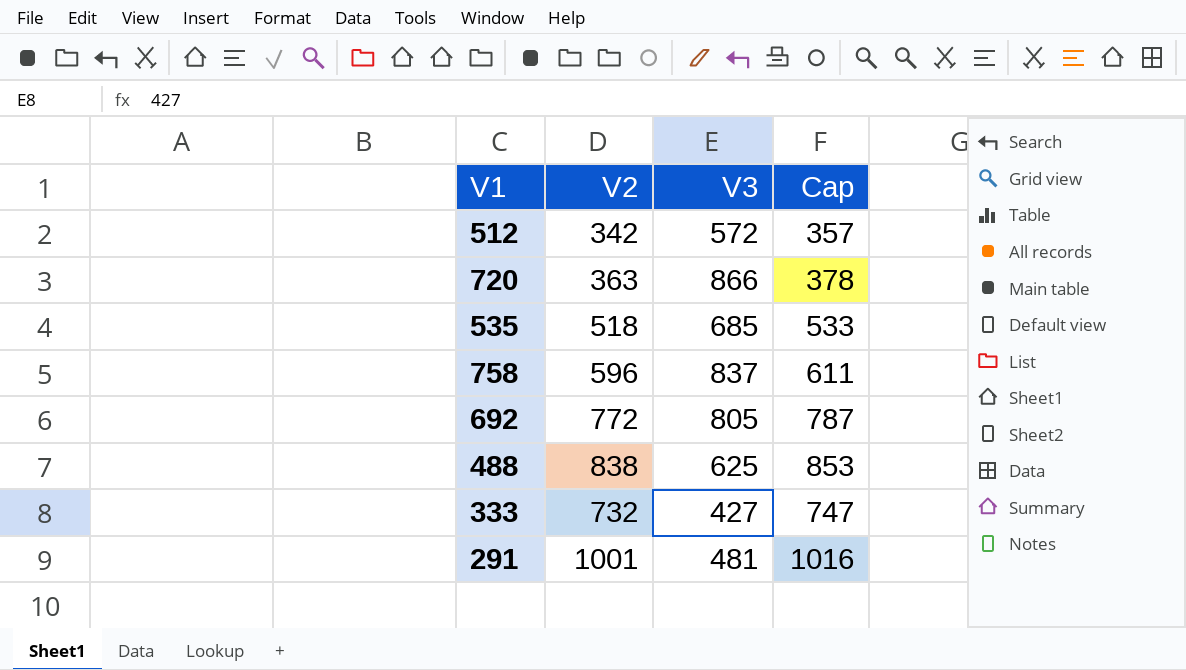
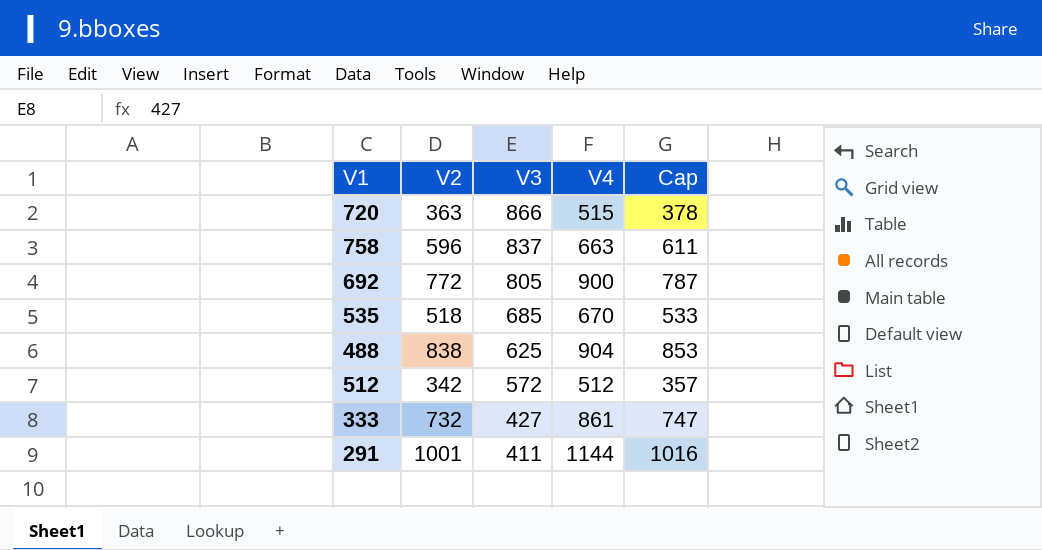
row order: none -> V3 descending
column V4 | position: none -> 4
291 | V3: 481 -> 411

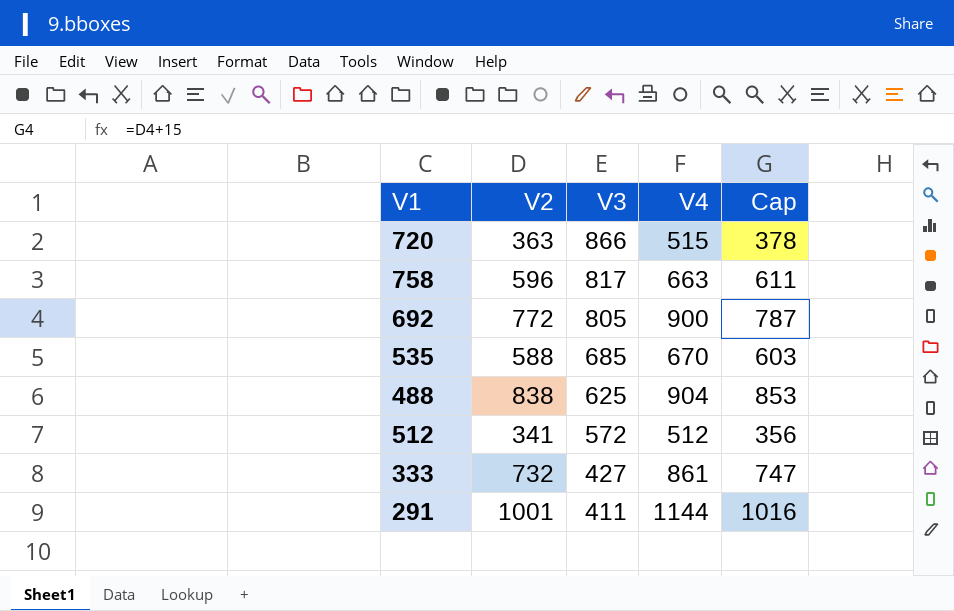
758 | V3: 837 -> 817
535 | V2: 518 -> 588
535 | Cap: 533 -> 603
512 | V2: 342 -> 341
512 | Cap: 357 -> 356

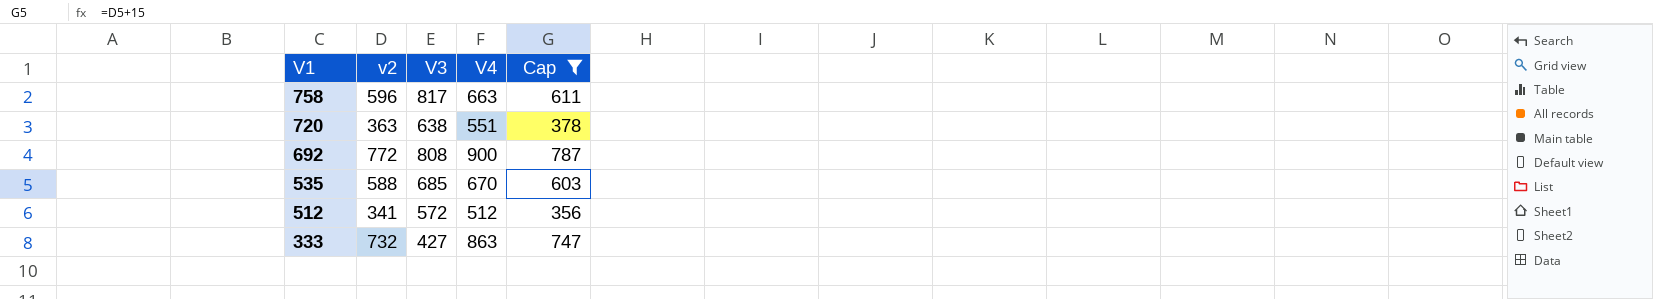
filter: none -> Cap <= 787
row order: V3 descending -> V1 descending
column name: V2 -> v2
720 | V3: 866 -> 638
720 | V4: 515 -> 551
692 | V3: 805 -> 808
333 | V4: 861 -> 863

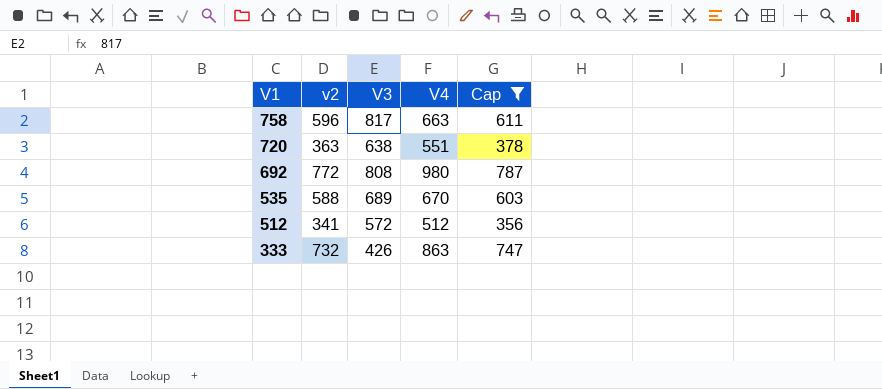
692 | V4: 900 -> 980
535 | V3: 685 -> 689
333 | V3: 427 -> 426

